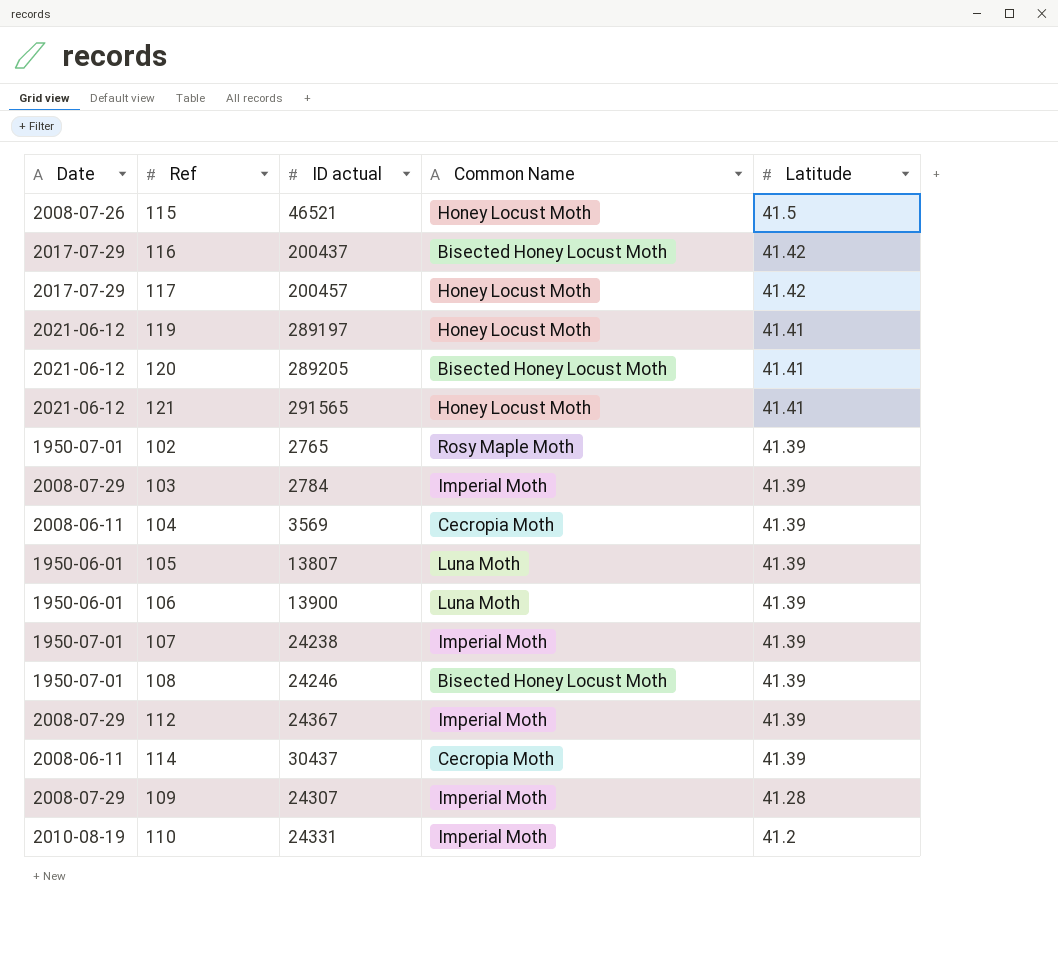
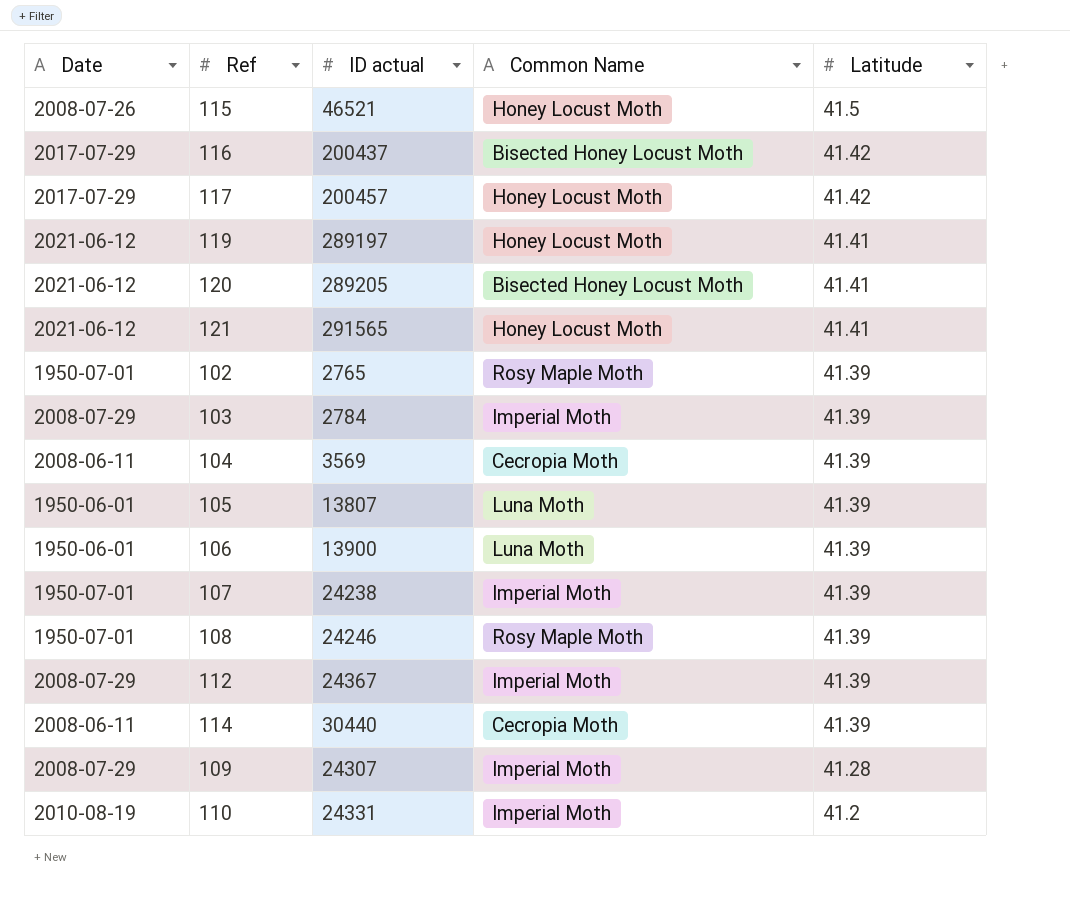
108 | Common Name: Bisected Honey Locust Moth -> Rosy Maple Moth
114 | ID actual: 30437 -> 30440

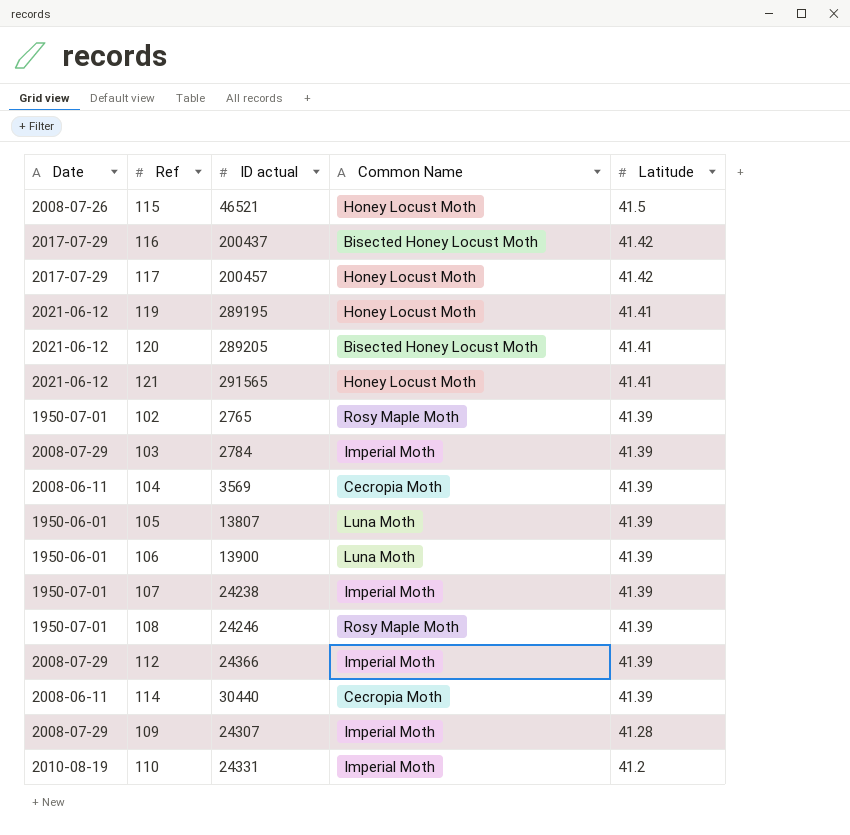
119 | ID actual: 289197 -> 289195
112 | ID actual: 24367 -> 24366

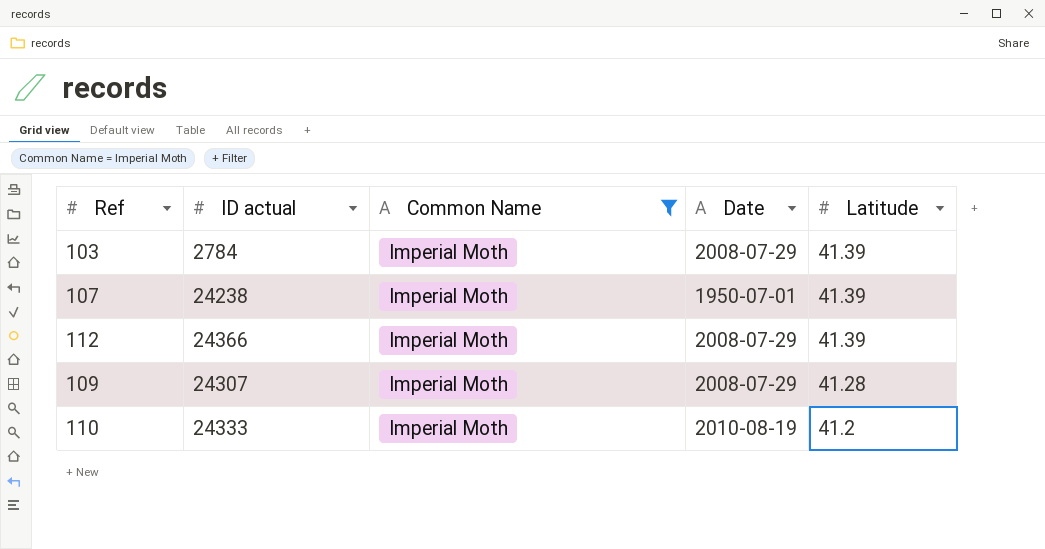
filter: none -> Common Name = Imperial Moth
column Date | position: 1 -> 4
110 | ID actual: 24331 -> 24333

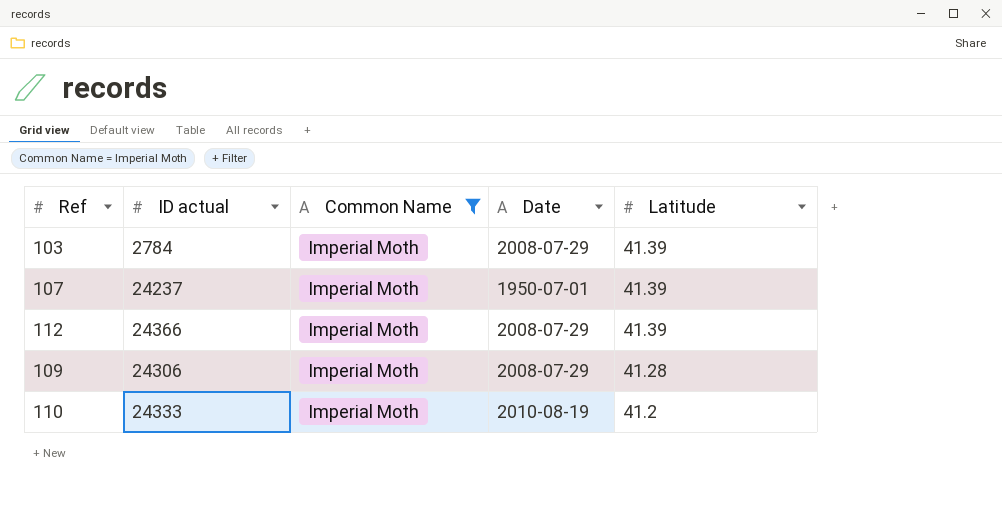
107 | ID actual: 24238 -> 24237
109 | ID actual: 24307 -> 24306

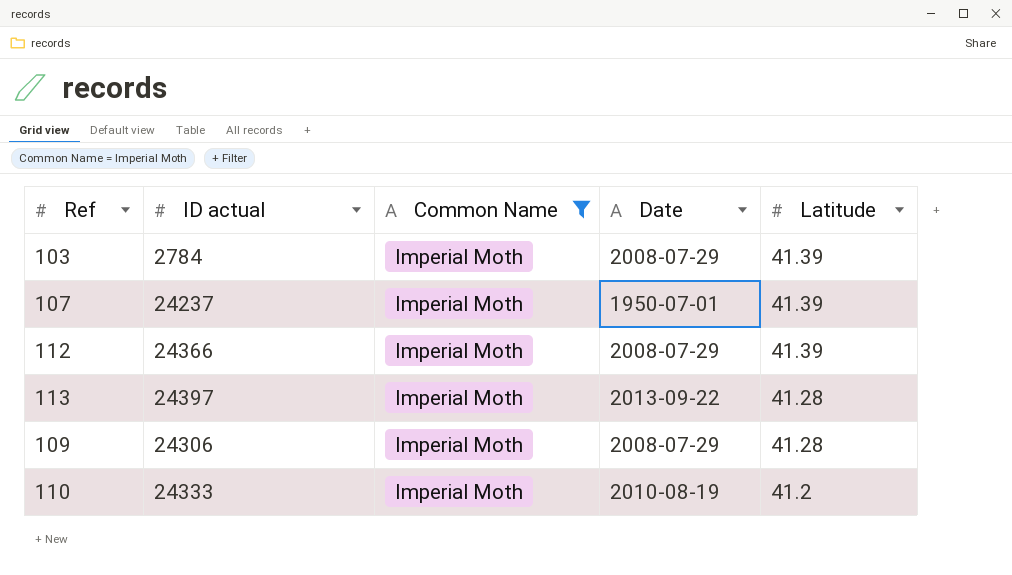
row 113: none -> 24397 | Imperial Moth | 2013-09-22 | 41.28

